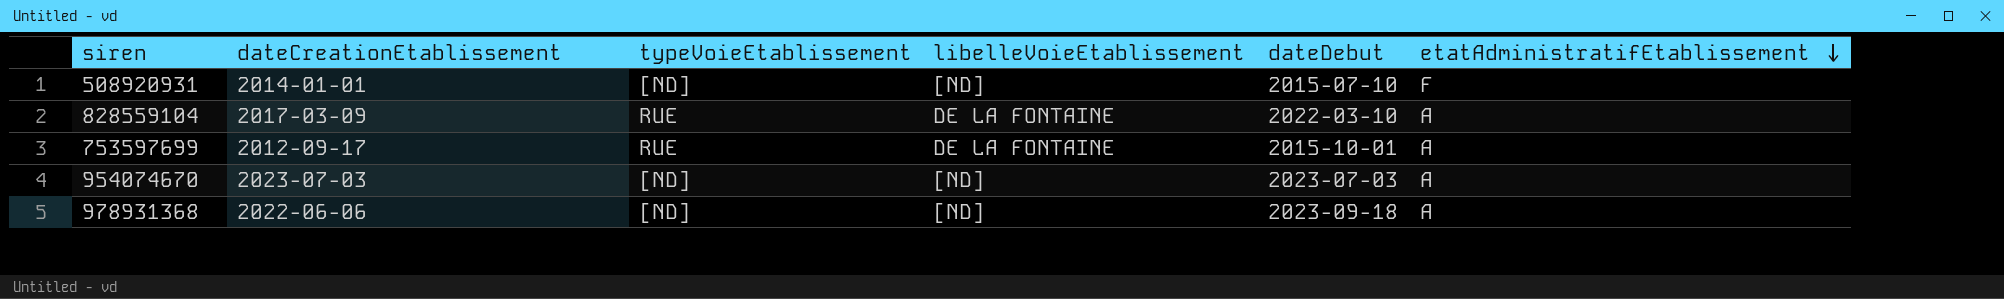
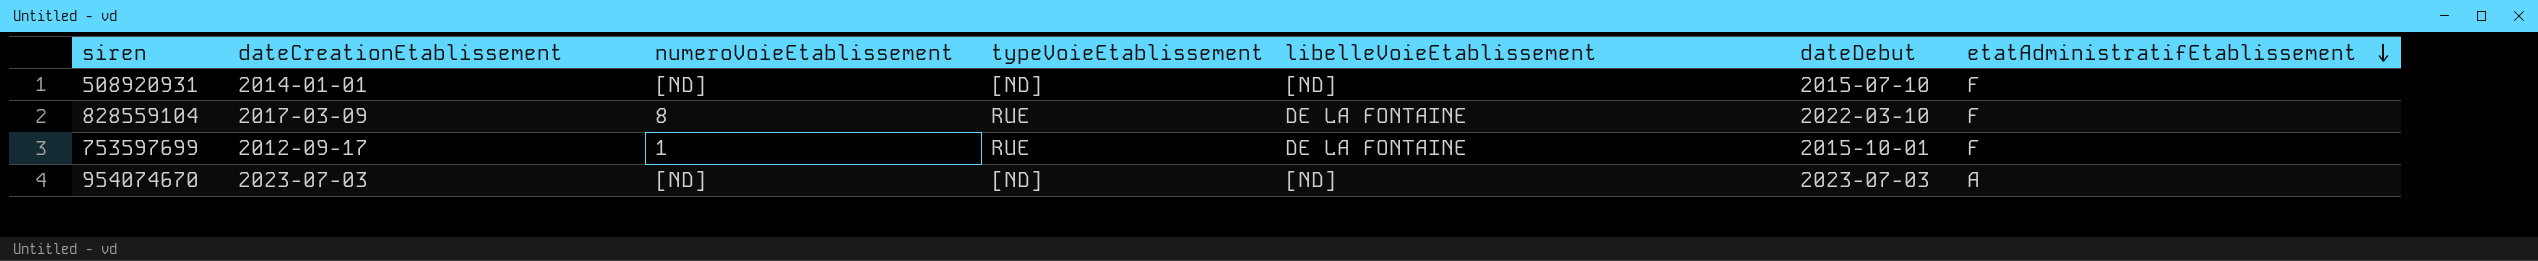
column numeroVoieEtablissement | position: none -> 3
row 978931368: 2022-06-06 | [ND] | [ND] | 2023-09-18 | A -> none
828559104 | etatAdministratifEtablissement: A -> F
753597699 | etatAdministratifEtablissement: A -> F

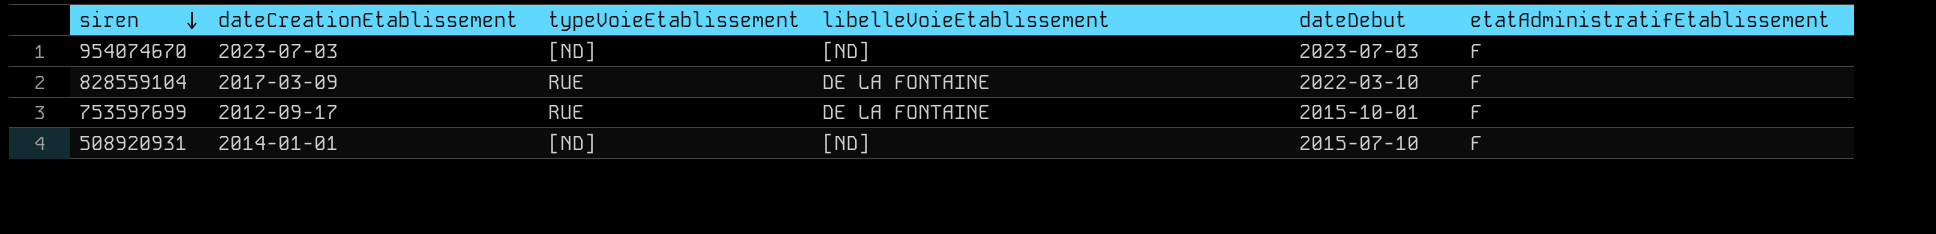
row order: etatAdministratifEtablissement descending -> siren descending
column numeroVoieEtablissement | position: 3 -> none
954074670 | etatAdministratifEtablissement: A -> F

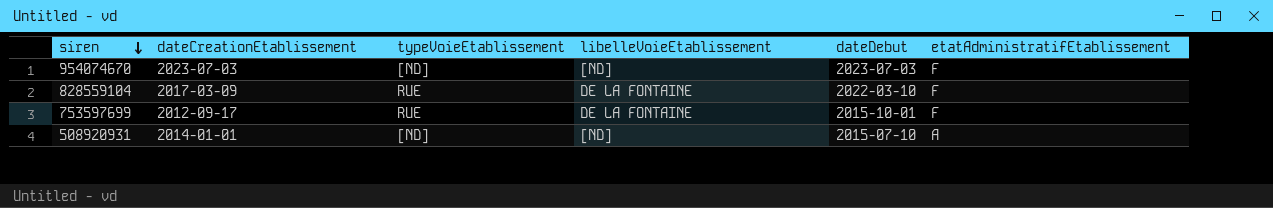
508920931 | etatAdministratifEtablissement: F -> A

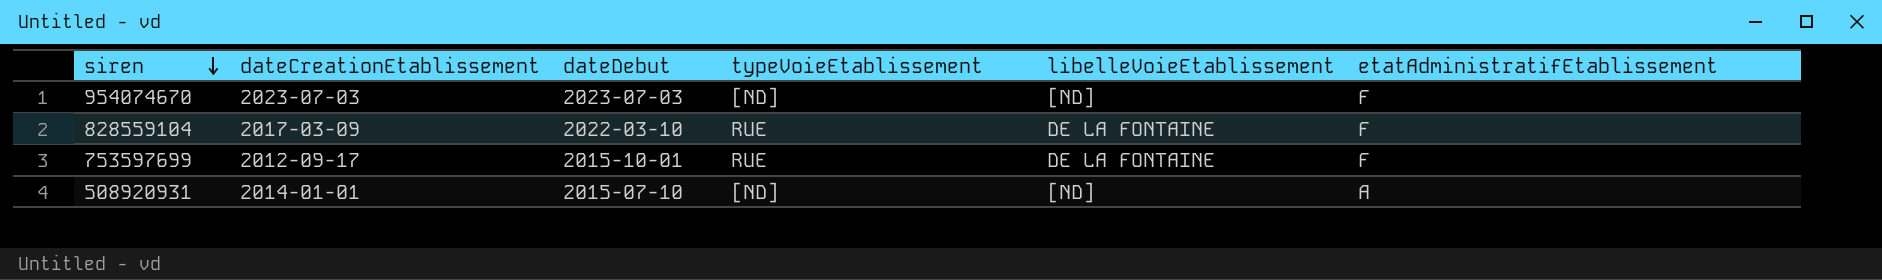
column dateDebut | position: 5 -> 3

